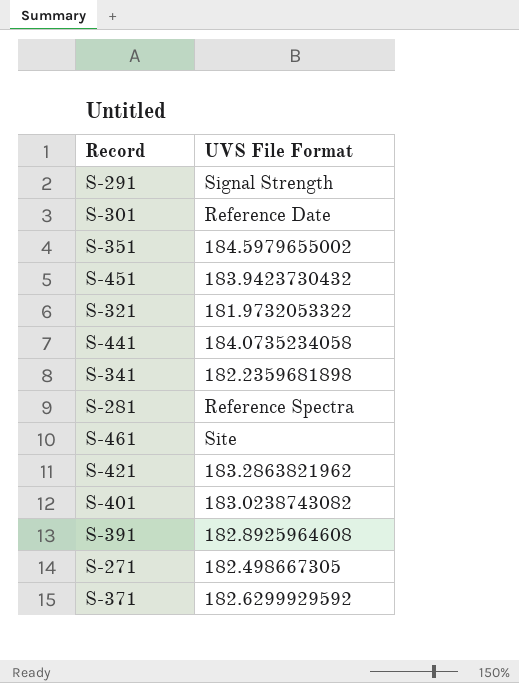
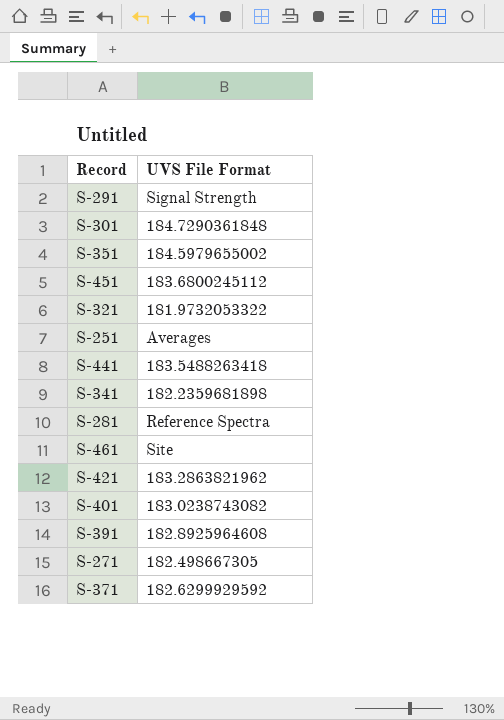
S-301 | UVS File Format: Reference Date -> 184.7290361848
S-451 | UVS File Format: 183.9423730432 -> 183.6800245112
row S-251: none -> Averages
S-441 | UVS File Format: 184.0735234058 -> 183.5488263418

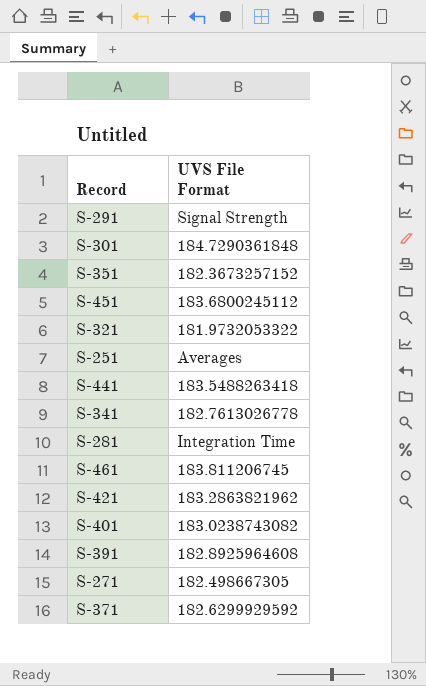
S-351 | UVS File Format: 184.5979655002 -> 182.3673257152
S-341 | UVS File Format: 182.2359681898 -> 182.7613026778
S-281 | UVS File Format: Reference Spectra -> Integration Time
S-461 | UVS File Format: Site -> 183.811206745

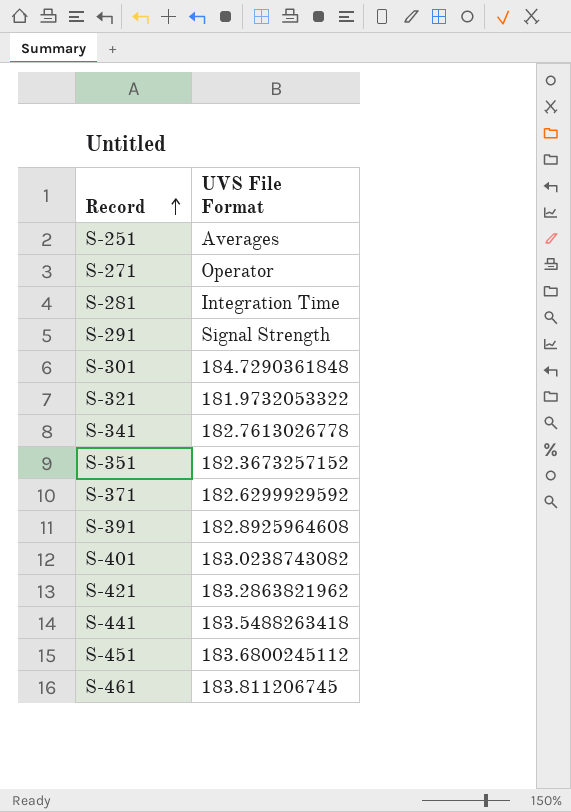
row order: none -> Record ascending
S-271 | UVS File Format: 182.498667305 -> Operator

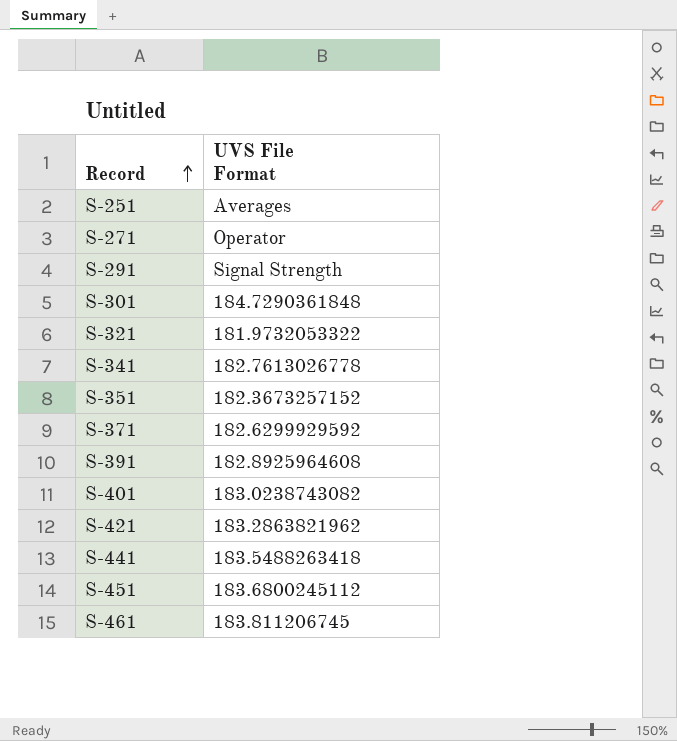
row S-281: Integration Time -> none

